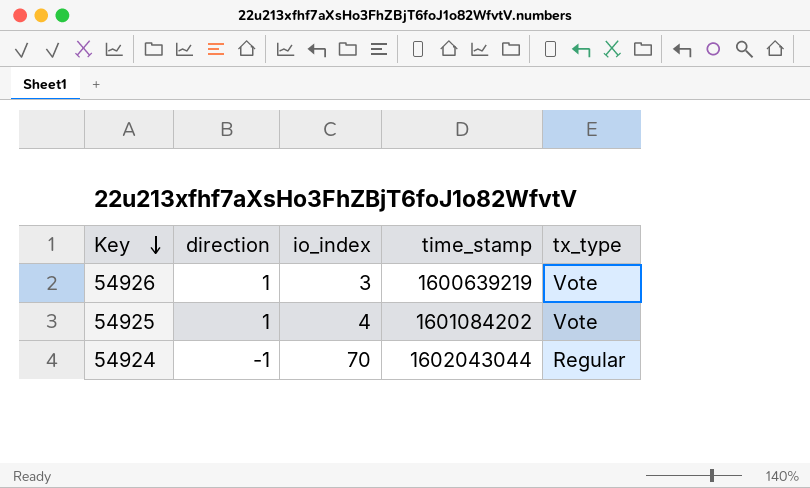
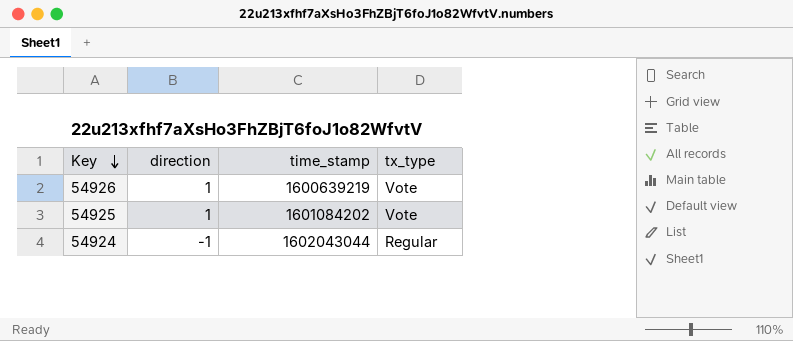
column io_index | position: 3 -> none

